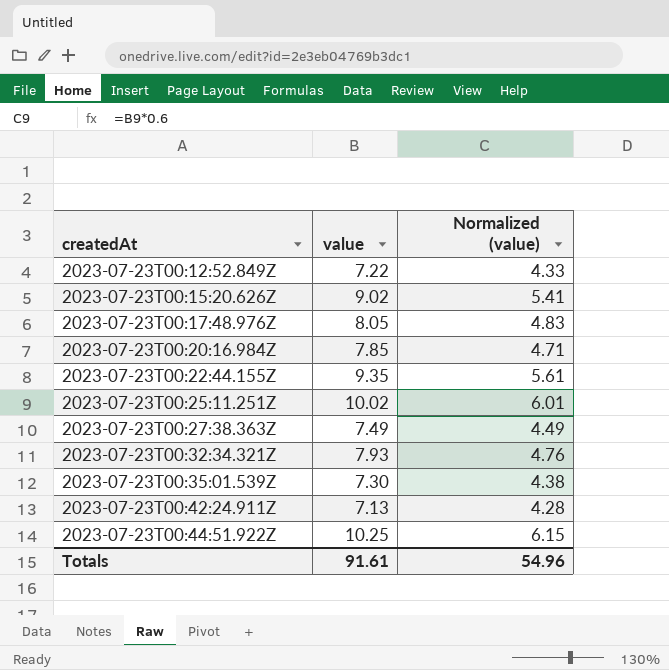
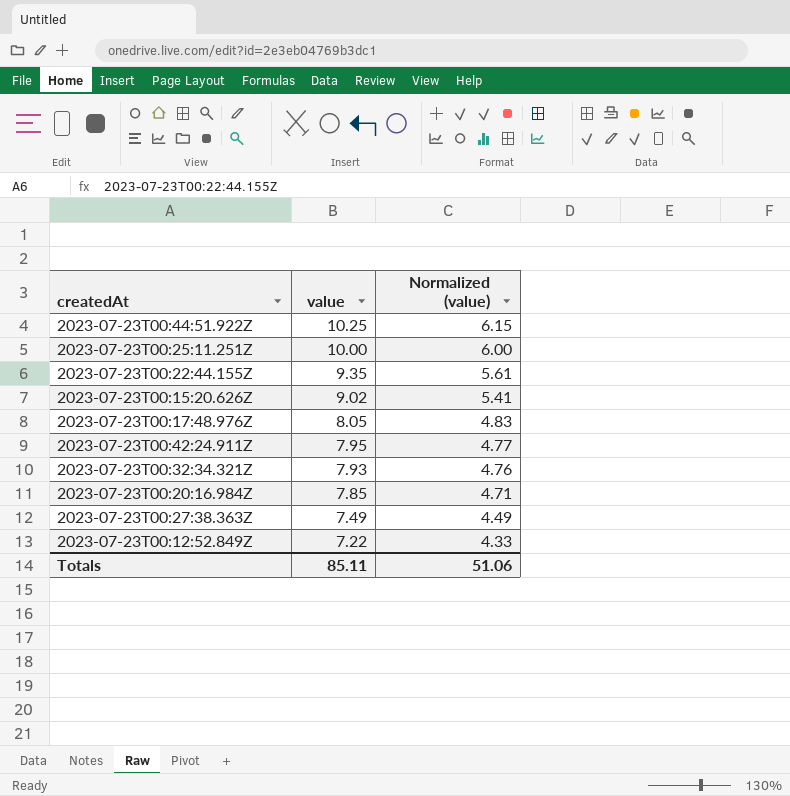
row order: createdAt ascending -> value descending
row 2023-07-23T00:35:01.539Z: 7.30 | 4.38 -> none
2023-07-23T00:25:11.251Z | value: 10.02 -> 10.00
2023-07-23T00:25:11.251Z | Normalized (value): 6.01 -> 6.00
2023-07-23T00:42:24.911Z | value: 7.13 -> 7.95
2023-07-23T00:42:24.911Z | Normalized (value): 4.28 -> 4.77
Totals | value: 91.61 -> 85.11
Totals | Normalized (value): 54.96 -> 51.06

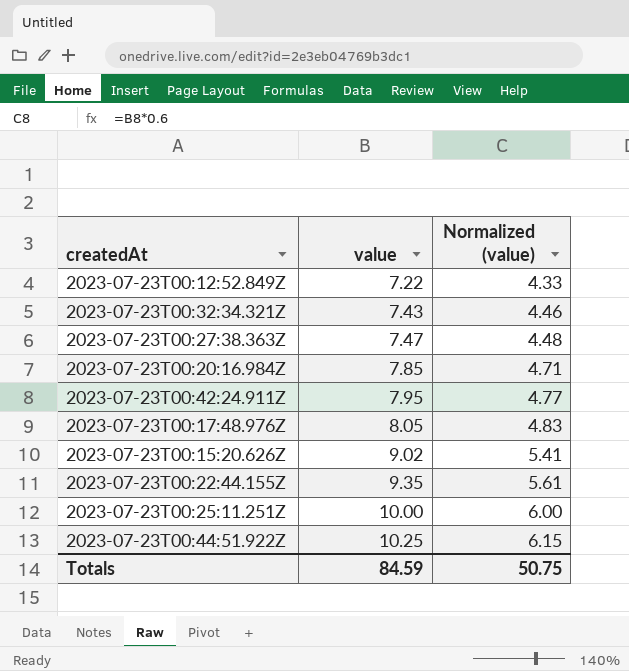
row order: value descending -> value ascending
2023-07-23T00:32:34.321Z | value: 7.93 -> 7.43
2023-07-23T00:32:34.321Z | Normalized (value): 4.76 -> 4.46
2023-07-23T00:27:38.363Z | value: 7.49 -> 7.47
2023-07-23T00:27:38.363Z | Normalized (value): 4.49 -> 4.48
Totals | value: 85.11 -> 84.59
Totals | Normalized (value): 51.06 -> 50.75

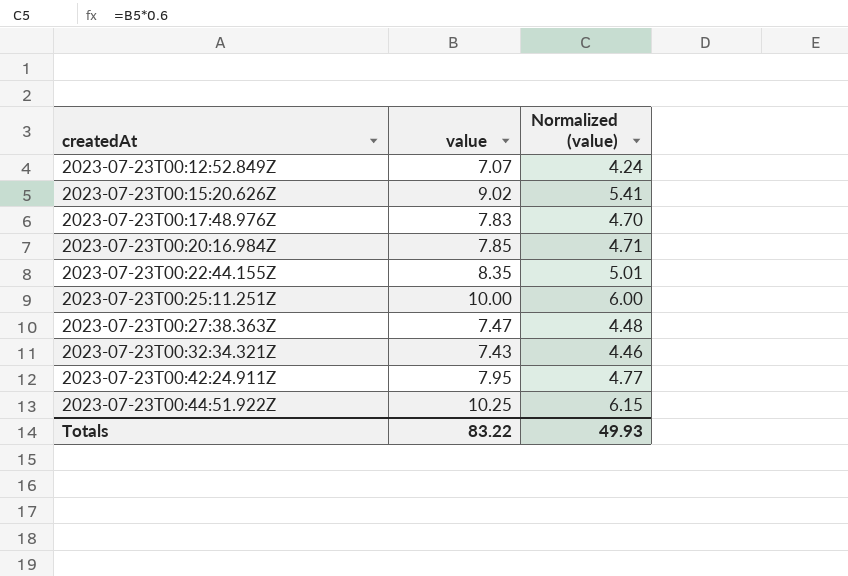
row order: value ascending -> createdAt ascending
2023-07-23T00:12:52.849Z | value: 7.22 -> 7.07
2023-07-23T00:12:52.849Z | Normalized (value): 4.33 -> 4.24
2023-07-23T00:17:48.976Z | value: 8.05 -> 7.83
2023-07-23T00:17:48.976Z | Normalized (value): 4.83 -> 4.70
2023-07-23T00:22:44.155Z | value: 9.35 -> 8.35
2023-07-23T00:22:44.155Z | Normalized (value): 5.61 -> 5.01
Totals | value: 84.59 -> 83.22
Totals | Normalized (value): 50.75 -> 49.93

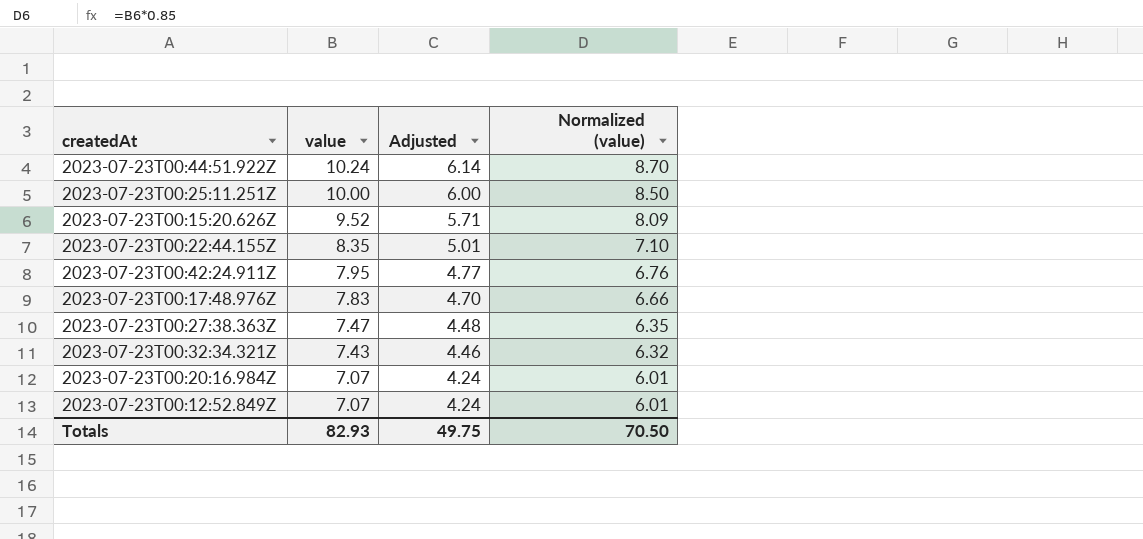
row order: createdAt ascending -> value descending
column Adjusted | formula: none -> [value] * 0.6
column Normalized (value) | formula: [value] * 0.6 -> [value] * 0.85
2023-07-23T00:44:51.922Z | value: 10.25 -> 10.24
2023-07-23T00:15:20.626Z | value: 9.02 -> 9.52
2023-07-23T00:20:16.984Z | value: 7.85 -> 7.07
Totals | value: 83.22 -> 82.93
Totals | Normalized (value): 49.93 -> 70.50

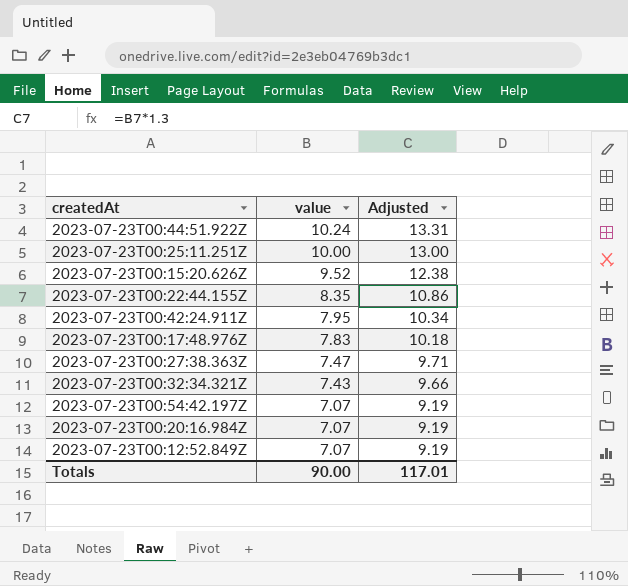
column Normalized (value) | formula: [value] * 0.85 -> none
column Adjusted | formula: [value] * 0.6 -> [value] * 1.3
row 2023-07-23T00:54:42.197Z: none -> 7.07 | 9.19
Totals | value: 82.93 -> 90.00
Totals | Adjusted: 49.75 -> 117.01

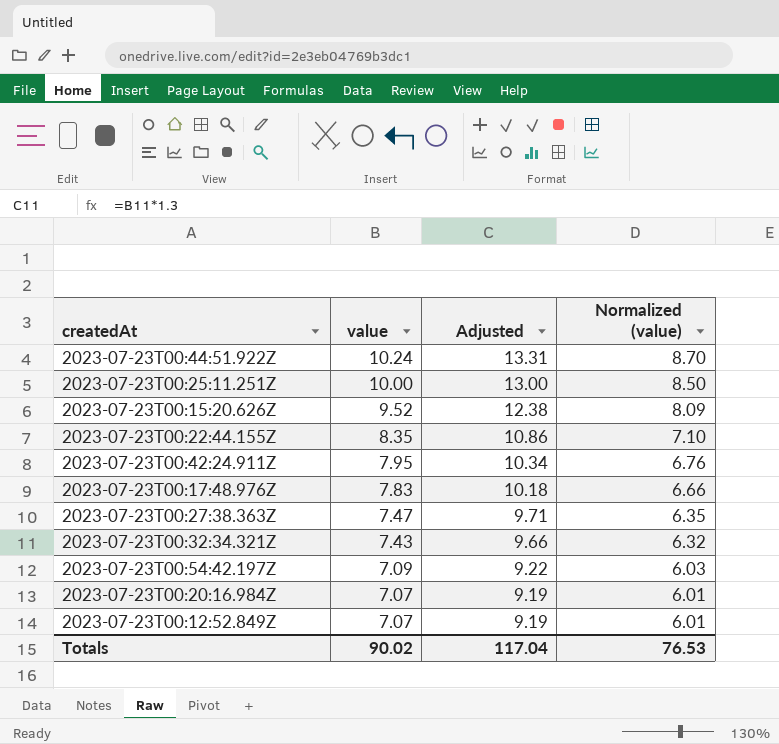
column Normalized (value) | formula: none -> [value] * 0.85
2023-07-23T00:54:42.197Z | value: 7.07 -> 7.09
2023-07-23T00:54:42.197Z | Adjusted: 9.19 -> 9.22
Totals | value: 90.00 -> 90.02
Totals | Adjusted: 117.01 -> 117.04

